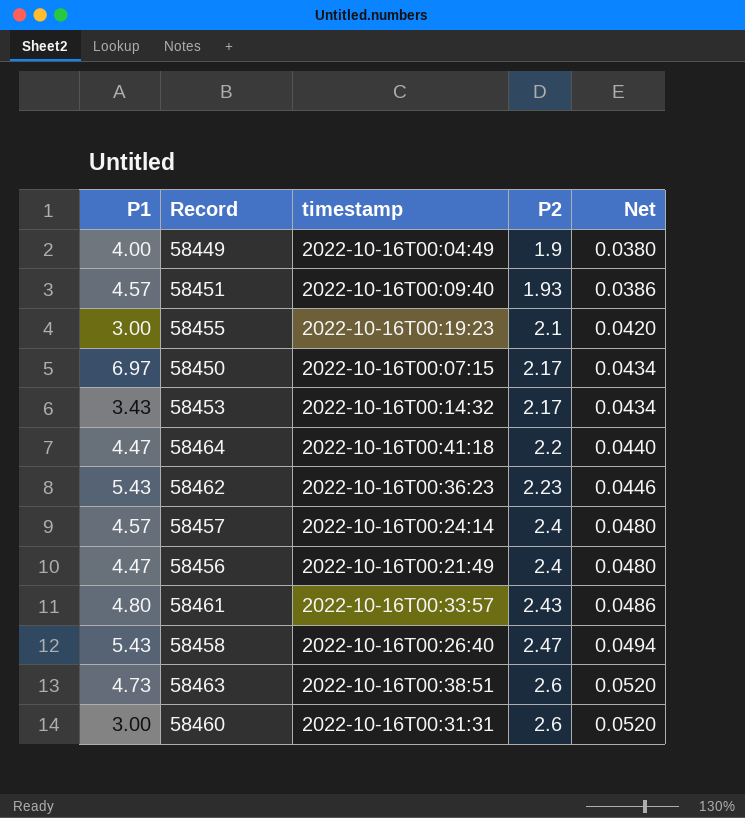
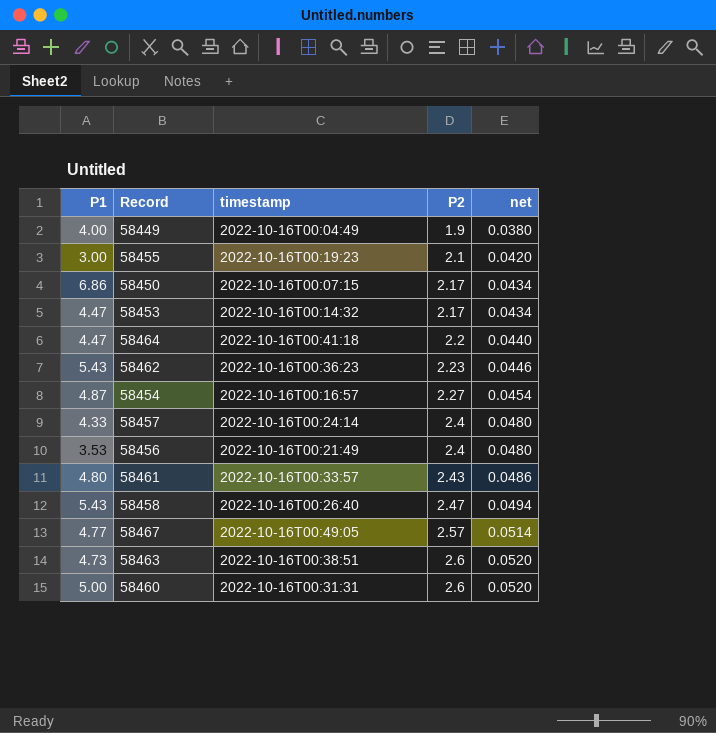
column name: Net -> net
row 58451: 4.57 | 2022-10-16T00:09:40 | 1.93 | 0.0386 -> none
58450 | P1: 6.97 -> 6.86
58453 | P1: 3.43 -> 4.47
row 58454: none -> 4.87 | 2022-10-16T00:16:57 | 2.27 | 0.0454
58457 | P1: 4.57 -> 4.33
58456 | P1: 4.47 -> 3.53
row 58467: none -> 4.77 | 2022-10-16T00:49:05 | 2.57 | 0.0514
58460 | P1: 3.00 -> 5.00

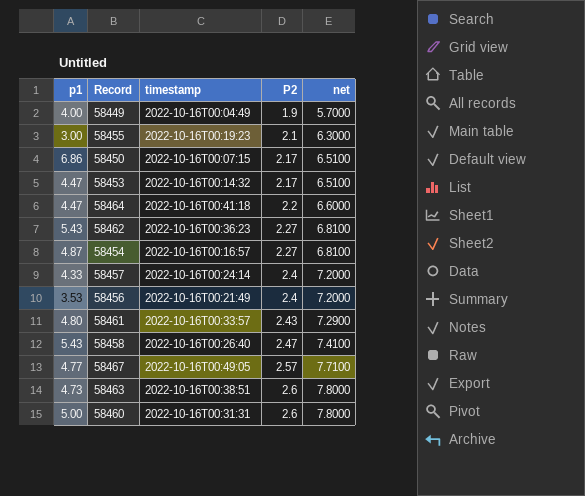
column name: P1 -> p1
column net | formula: [P2] * 0.02 -> [P2] * 3
58462 | P2: 2.23 -> 2.27

